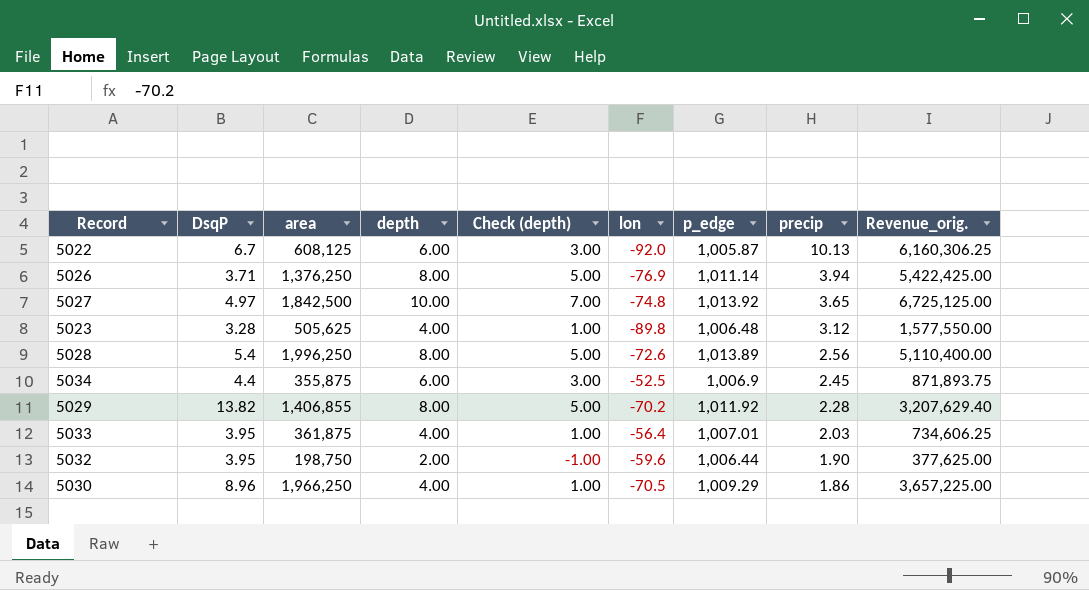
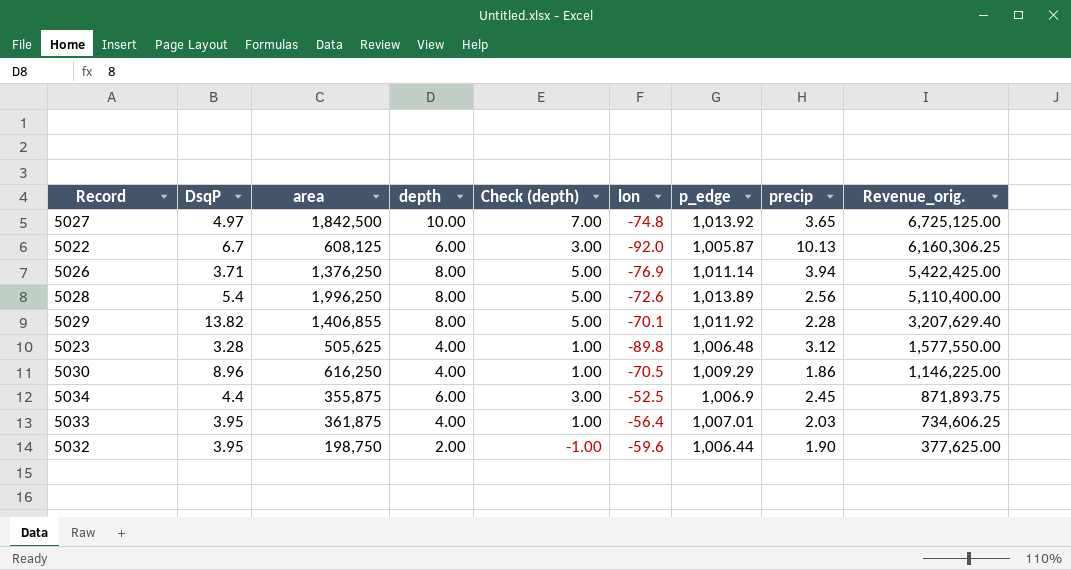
row order: precip descending -> Revenue_orig. descending
5029 | lon: -70.2 -> -70.1
5030 | area: 1,966,250 -> 616,250
5030 | Revenue_orig.: 3,657,225.00 -> 1,146,225.00

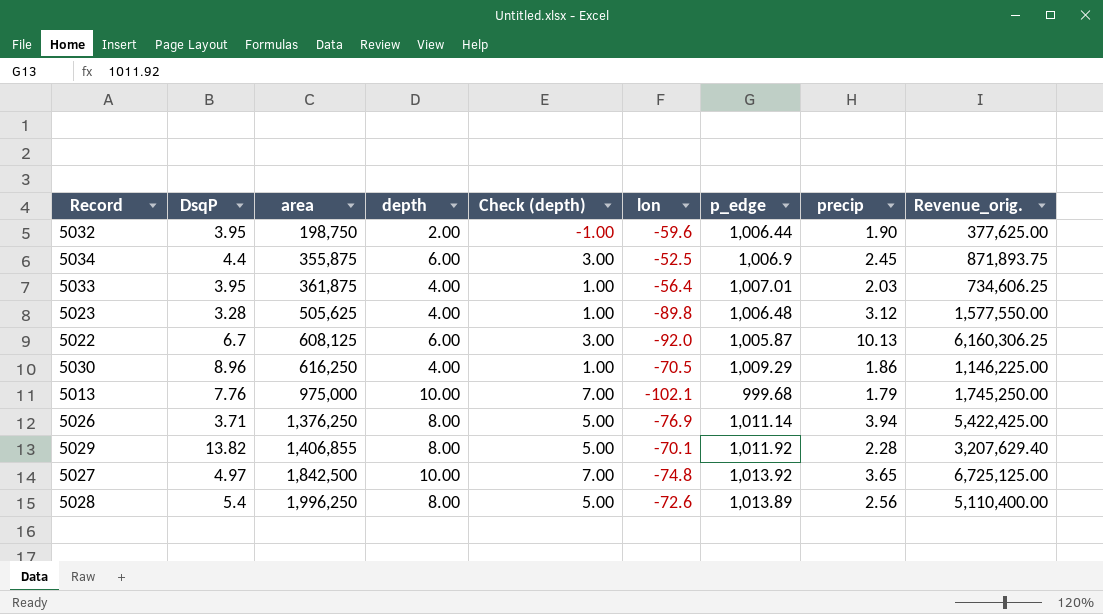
row order: Revenue_orig. descending -> area ascending
row 5013: none -> 7.76 | 975,000 | 10.00 | 7.00 | -102.1 | 999.68 | 1.79 | 1,745,250.00

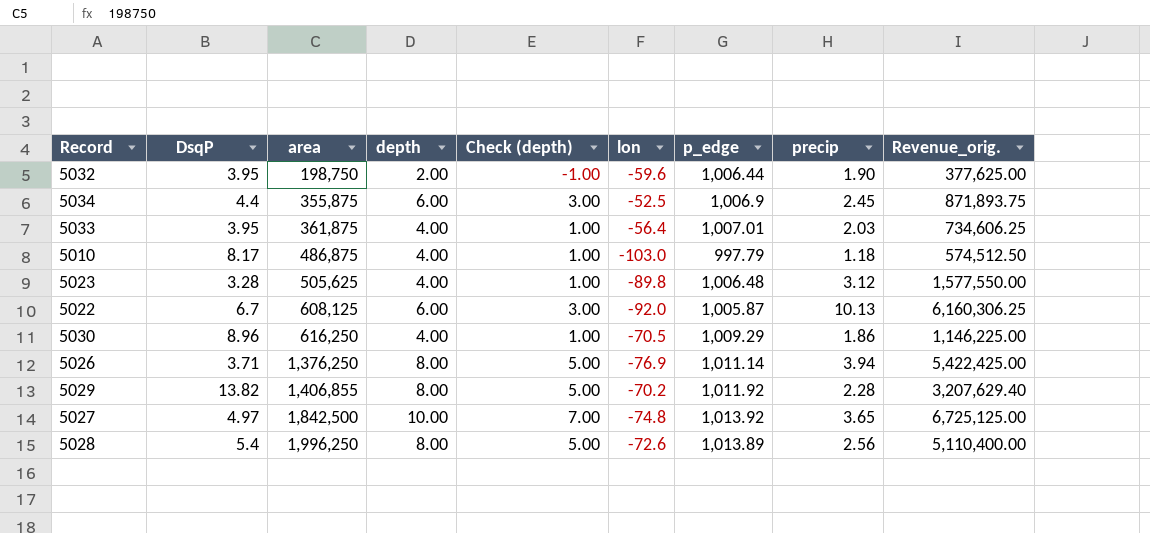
row 5013: 7.76 | 975,000 | 10.00 | 7.00 | -102.1 | 999.68 | 1.79 | 1,745,250.00 -> none
row 5010: none -> 8.17 | 486,875 | 4.00 | 1.00 | -103.0 | 997.79 | 1.18 | 574,512.50
5029 | lon: -70.1 -> -70.2

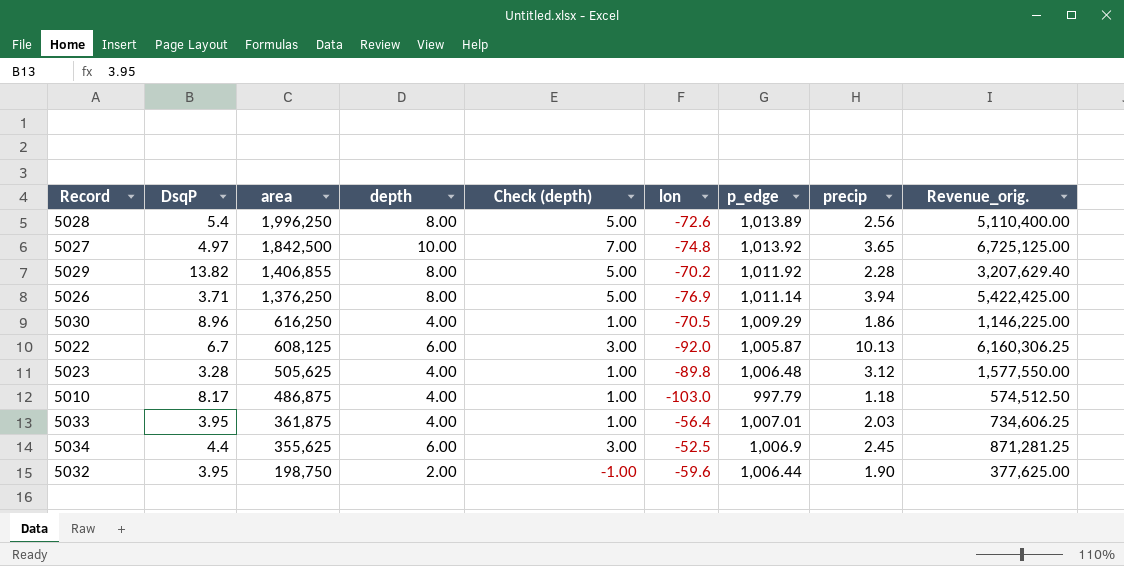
row order: area ascending -> area descending
5034 | area: 355,875 -> 355,625
5034 | Revenue_orig.: 871,893.75 -> 871,281.25

